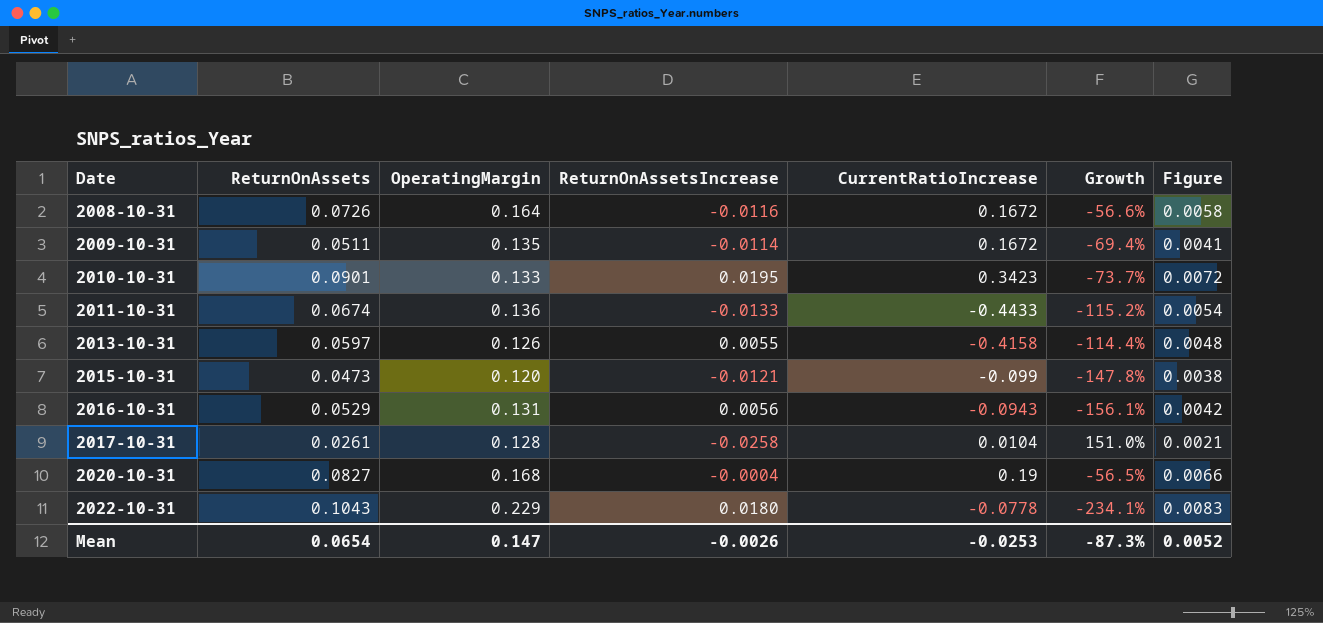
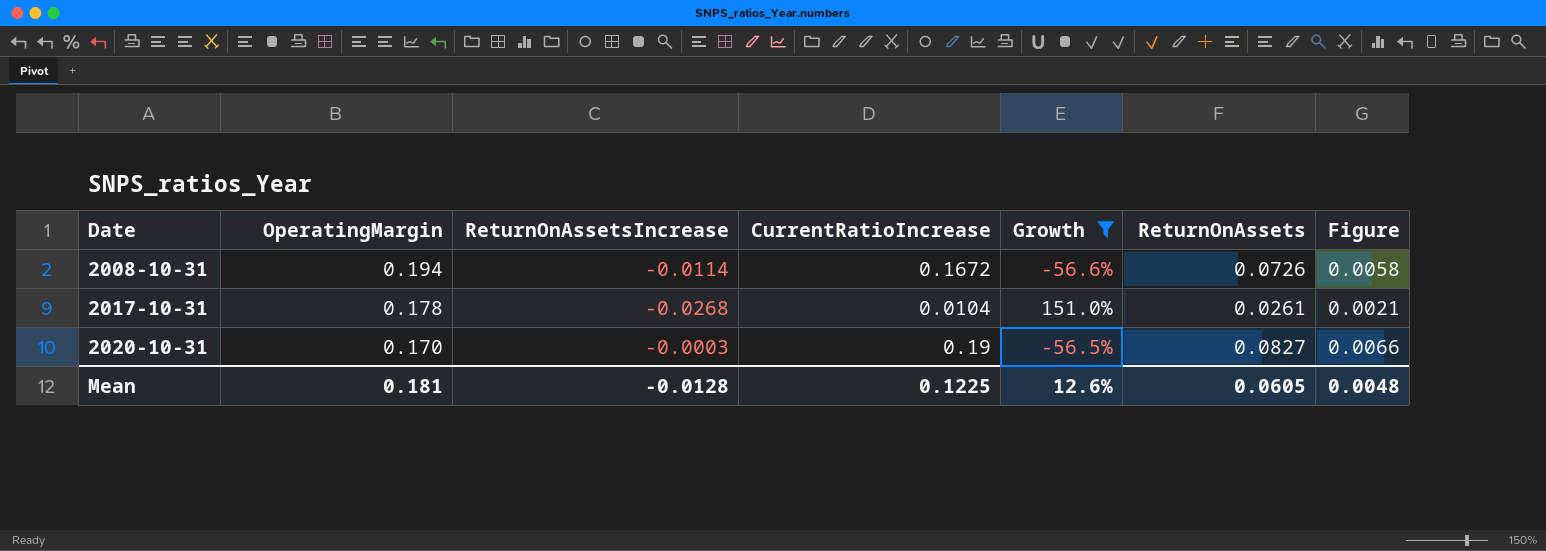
filter: none -> Growth >= -56.6%
column ReturnOnAssets | position: 2 -> 6
2008-10-31 | OperatingMargin: 0.164 -> 0.194
2008-10-31 | ReturnOnAssetsIncrease: -0.0116 -> -0.0114
2017-10-31 | OperatingMargin: 0.128 -> 0.178
2017-10-31 | ReturnOnAssetsIncrease: -0.0258 -> -0.0268
2020-10-31 | OperatingMargin: 0.168 -> 0.170
2020-10-31 | ReturnOnAssetsIncrease: -0.0004 -> -0.0003
Mean | OperatingMargin: 0.147 -> 0.181
Mean | ReturnOnAssetsIncrease: -0.0026 -> -0.0128
Mean | CurrentRatioIncrease: -0.0253 -> 0.1225
Mean | Growth: -87.3% -> 12.6%
Mean | ReturnOnAssets: 0.0654 -> 0.0605
Mean | Figure: 0.0052 -> 0.0048

